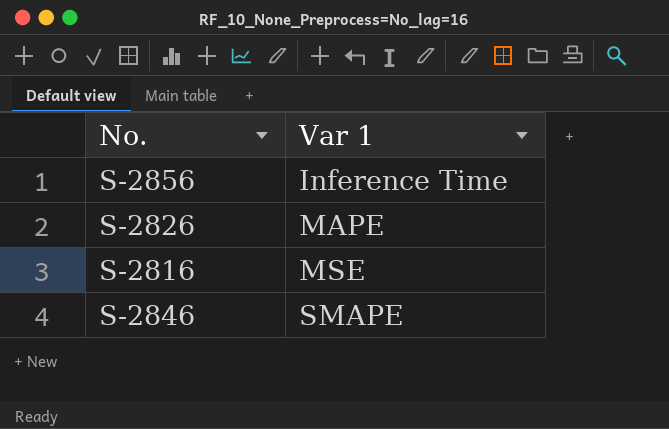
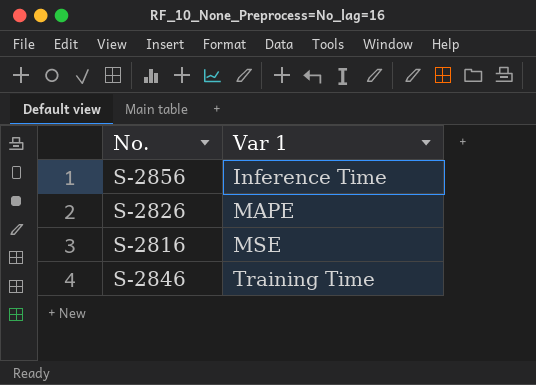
S-2846 | Var 1: SMAPE -> Training Time

